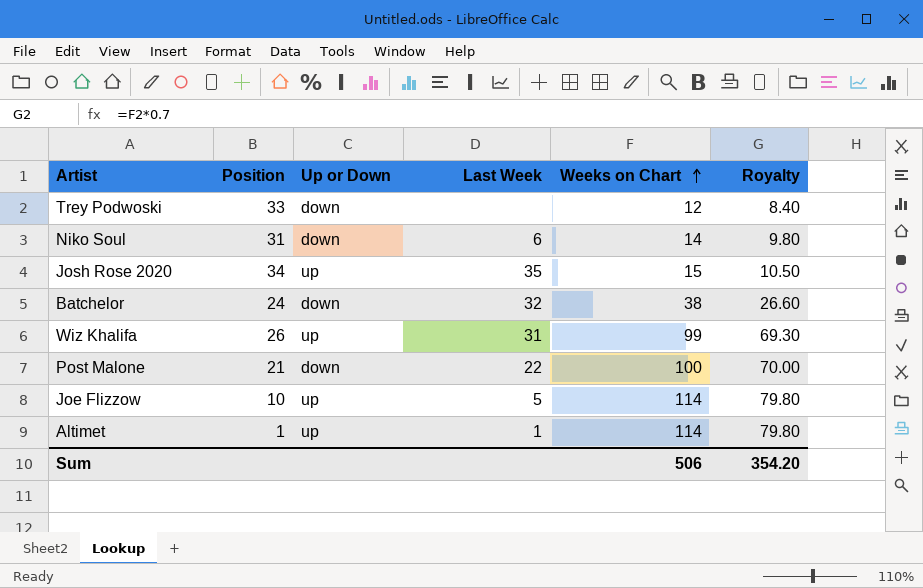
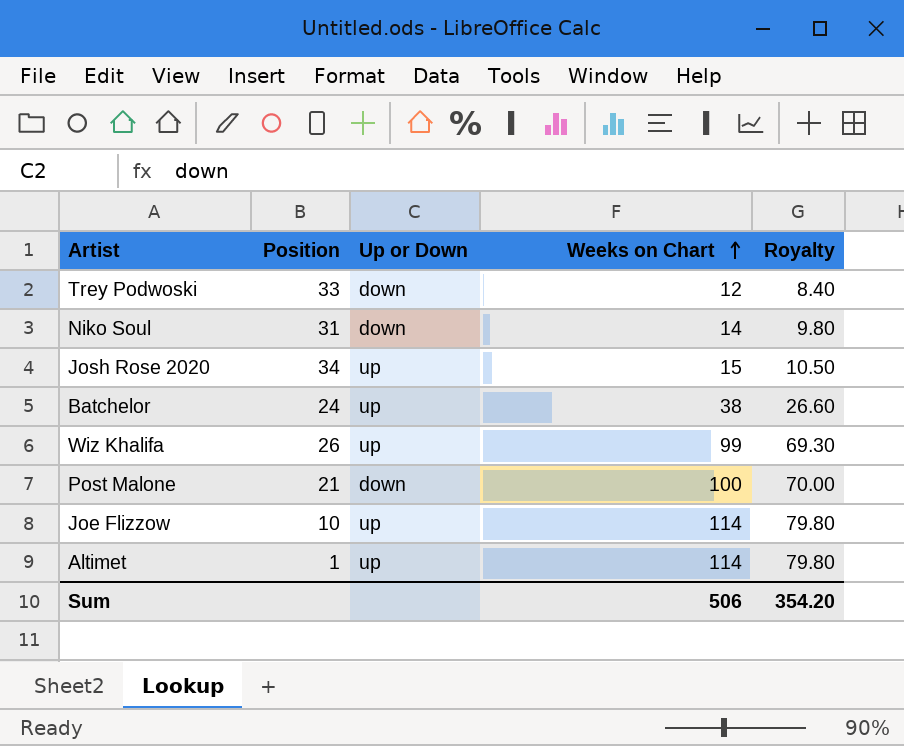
column Last Week | position: 4 -> none
Batchelor | Up or Down: down -> up

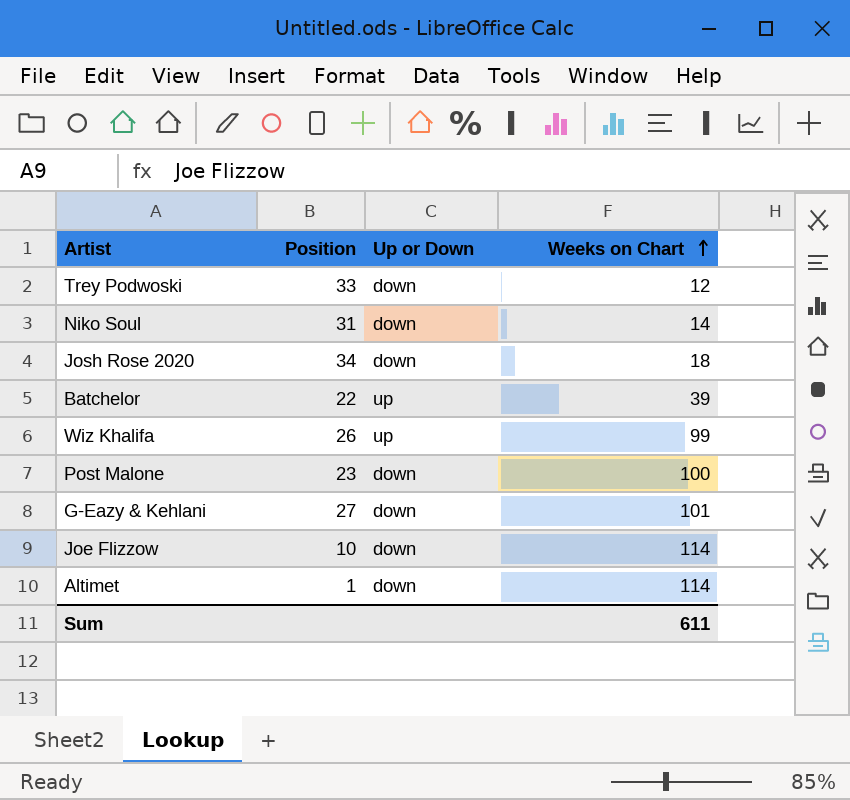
column Royalty | formula: [Weeks on Chart] * 0.7 -> none
Josh Rose 2020 | Up or Down: up -> down
Josh Rose 2020 | Weeks on Chart: 15 -> 18
Batchelor | Position: 24 -> 22
Batchelor | Weeks on Chart: 38 -> 39
Post Malone | Position: 21 -> 23
row G-Eazy & Kehlani: none -> 27 | down | 101
Joe Flizzow | Up or Down: up -> down
Altimet | Up or Down: up -> down
Sum | Weeks on Chart: 506 -> 611

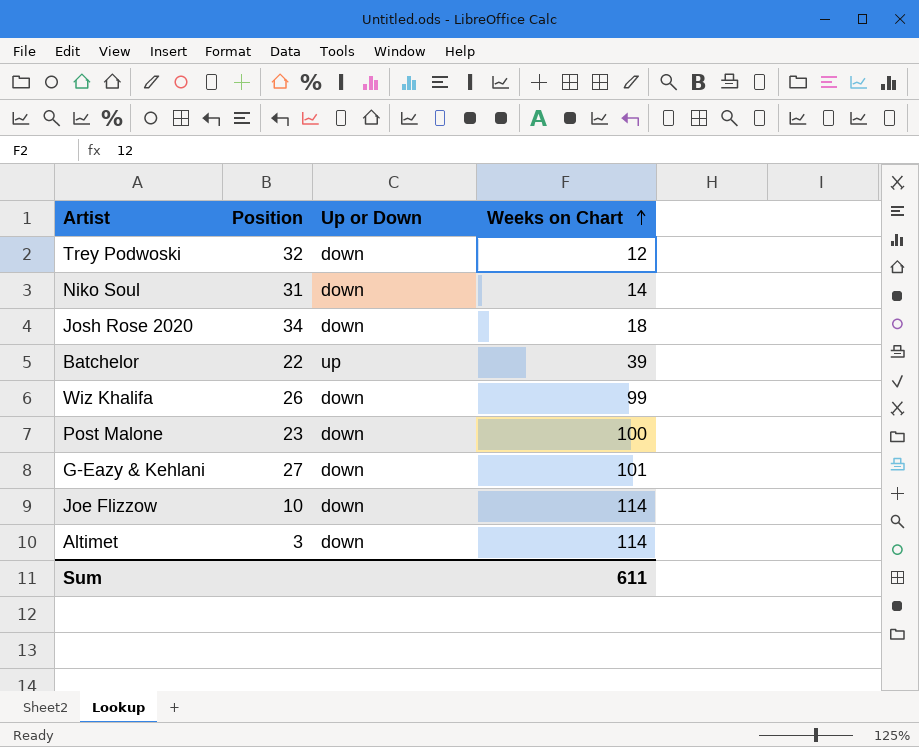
Trey Podwoski | Position: 33 -> 32
Wiz Khalifa | Up or Down: up -> down
Altimet | Position: 1 -> 3

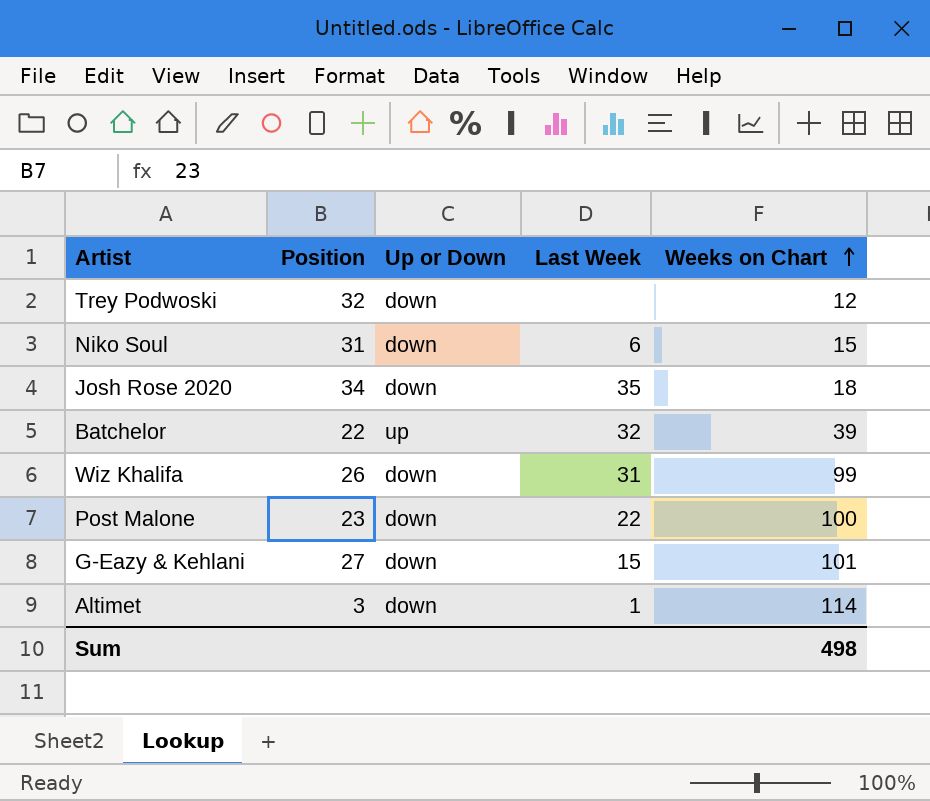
column Last Week | position: none -> 4
row Joe Flizzow: 10 | down | 114 -> none
Niko Soul | Weeks on Chart: 14 -> 15
Sum | Weeks on Chart: 611 -> 498

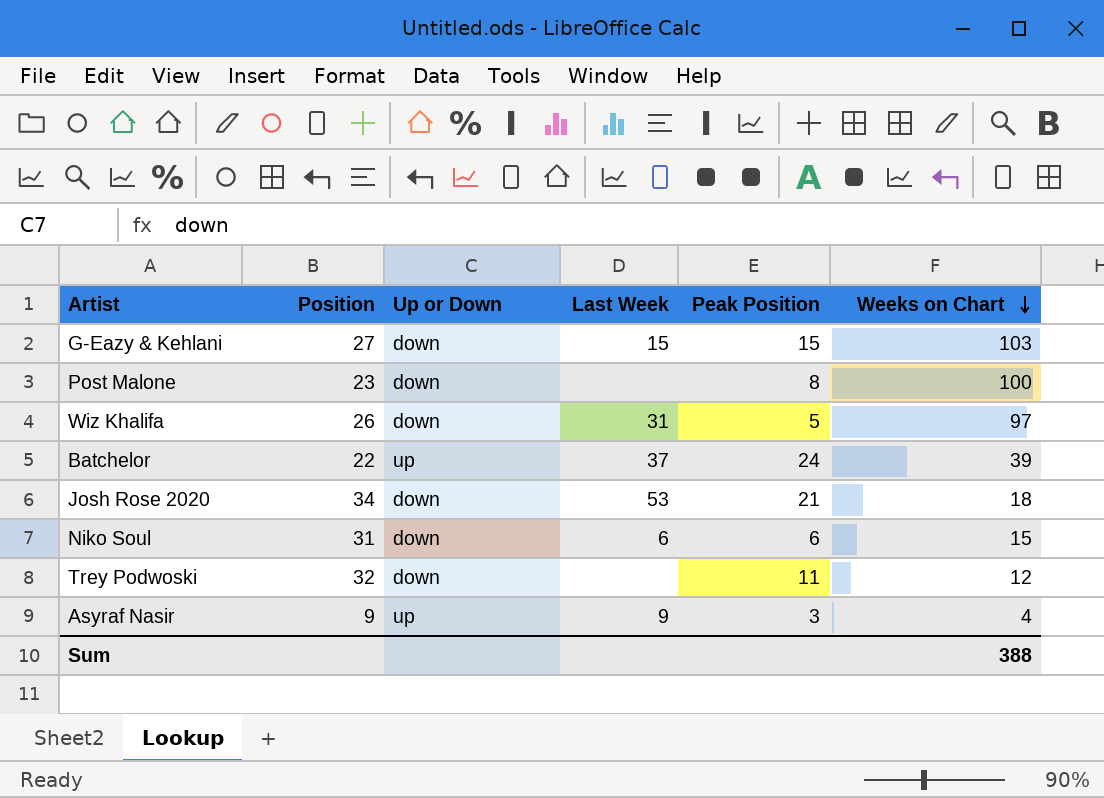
row order: Weeks on Chart ascending -> Weeks on Chart descending
column Peak Position | position: none -> 5
row Altimet: 3 | down | 1 | 114 -> none
G-Eazy & Kehlani | Weeks on Chart: 101 -> 103
Post Malone | Last Week: 22 -> none
Wiz Khalifa | Weeks on Chart: 99 -> 97
Batchelor | Last Week: 32 -> 37
Josh Rose 2020 | Last Week: 35 -> 53
row Asyraf Nasir: none -> 9 | up | 9 | 3 | 4
Sum | Weeks on Chart: 498 -> 388

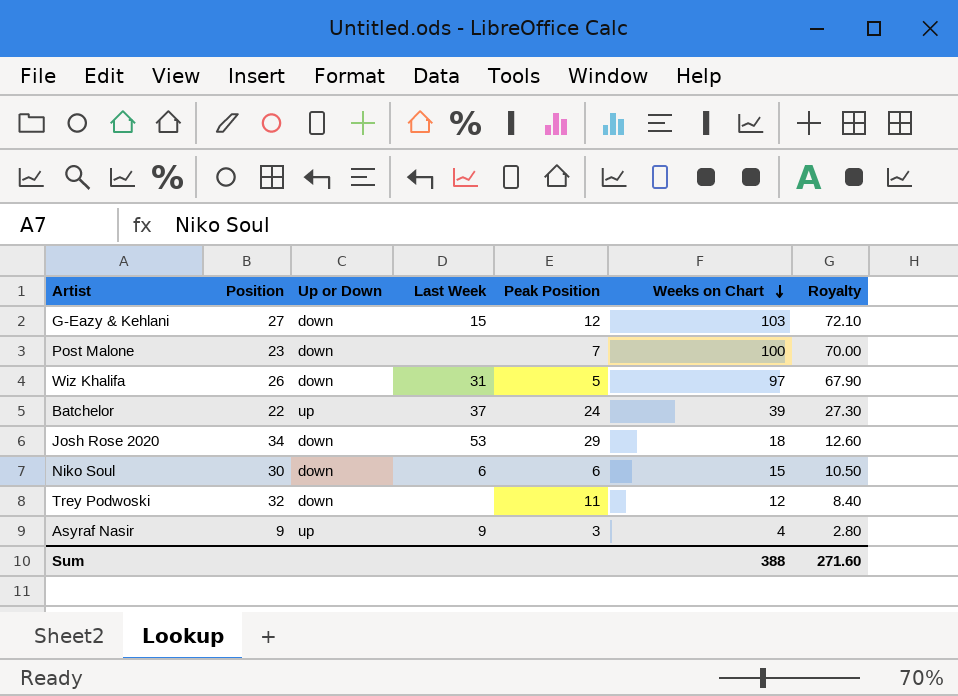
column Royalty | formula: none -> [Weeks on Chart] * 0.7
G-Eazy & Kehlani | Peak Position: 15 -> 12
Post Malone | Peak Position: 8 -> 7
Josh Rose 2020 | Peak Position: 21 -> 29
Niko Soul | Position: 31 -> 30

